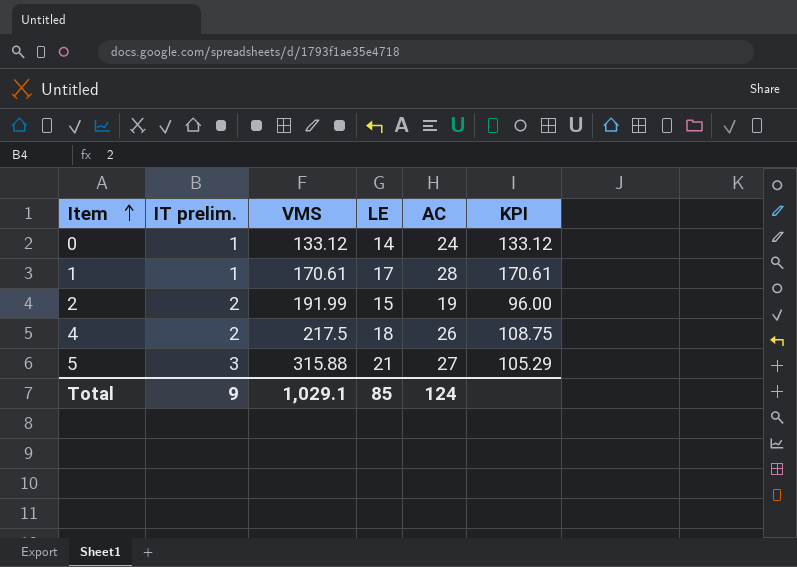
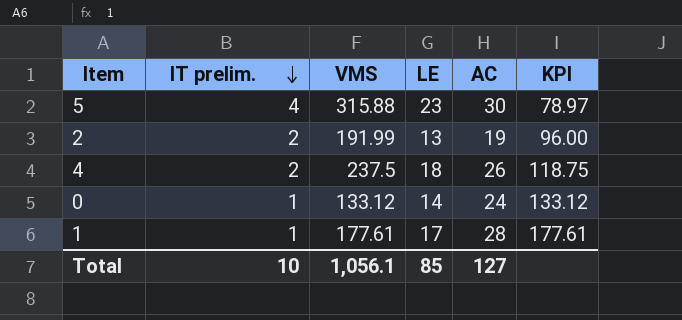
row order: Item ascending -> IT prelim. descending
5 | IT prelim.: 3 -> 4
5 | LE: 21 -> 23
5 | AC: 27 -> 30
5 | KPI: 105.29 -> 78.97
2 | LE: 15 -> 13
4 | VMS: 217.5 -> 237.5
4 | KPI: 108.75 -> 118.75
1 | VMS: 170.61 -> 177.61
1 | KPI: 170.61 -> 177.61
Total | IT prelim.: 9 -> 10
Total | VMS: 1,029.1 -> 1,056.1
Total | AC: 124 -> 127

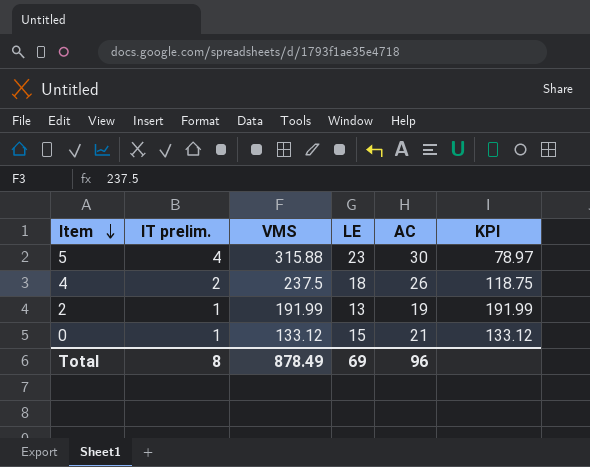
row order: IT prelim. descending -> Item descending
row 1: 1 | 177.61 | 17 | 28 | 177.61 -> none
2 | IT prelim.: 2 -> 1
2 | KPI: 96.00 -> 191.99
0 | LE: 14 -> 15
0 | AC: 24 -> 21
Total | IT prelim.: 10 -> 8
Total | VMS: 1,056.1 -> 878.49
Total | LE: 85 -> 69
Total | AC: 127 -> 96

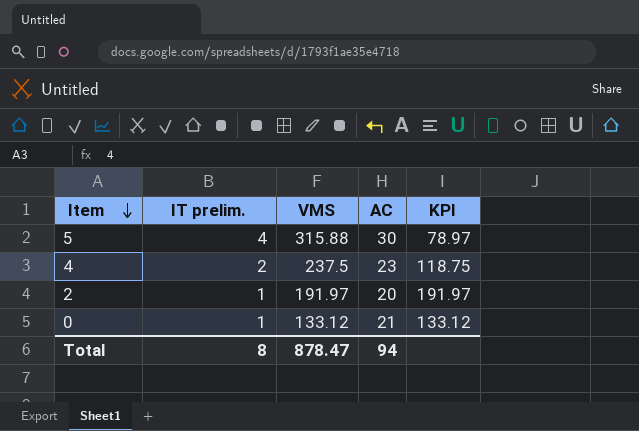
column LE | position: 4 -> none
4 | AC: 26 -> 23
2 | VMS: 191.99 -> 191.97
2 | AC: 19 -> 20
2 | KPI: 191.99 -> 191.97
Total | VMS: 878.49 -> 878.47
Total | AC: 96 -> 94

